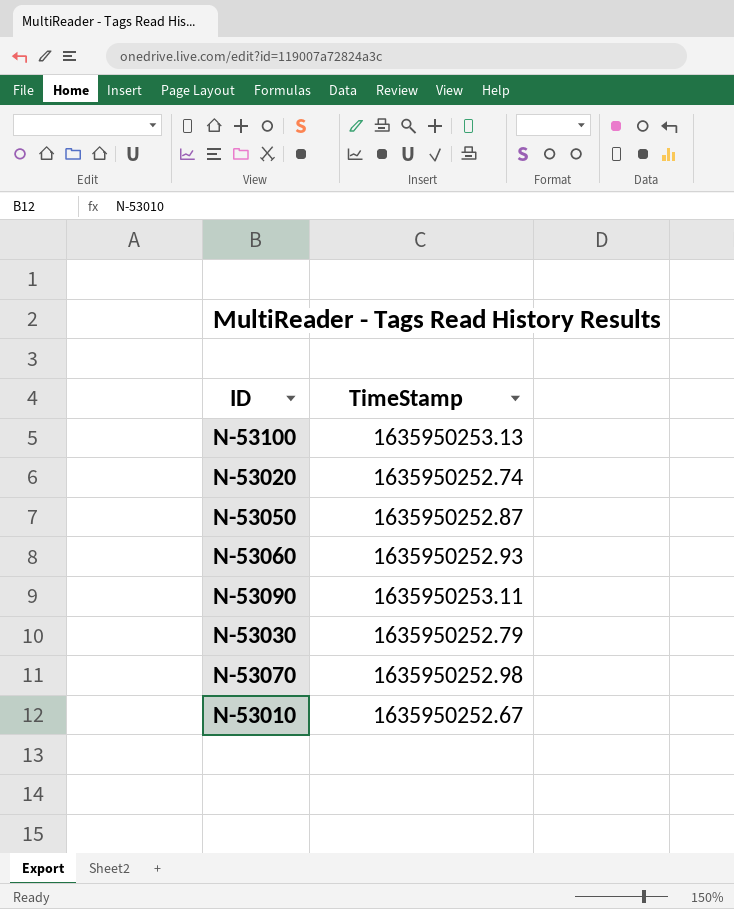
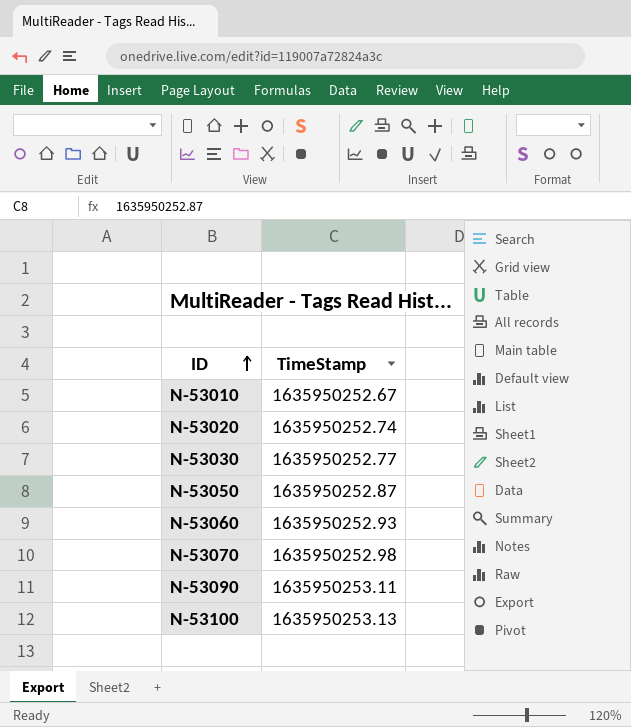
row order: none -> ID ascending
N-53030 | TimeStamp: 1635950252.79 -> 1635950252.77

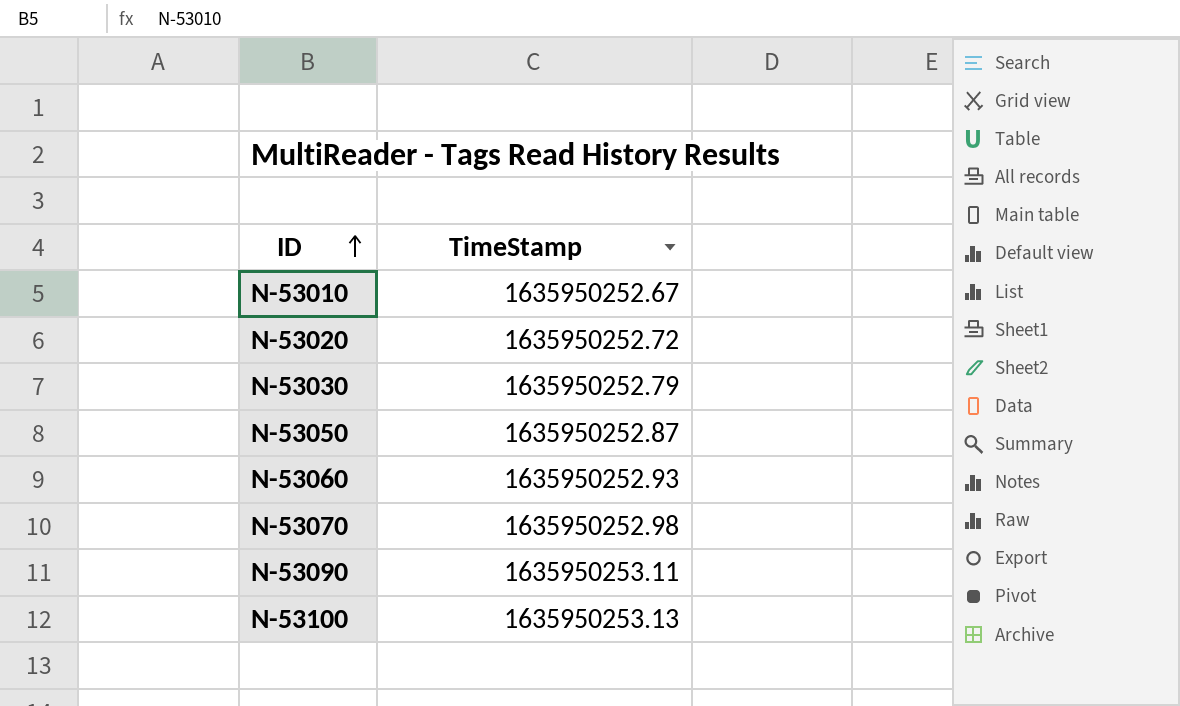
N-53020 | TimeStamp: 1635950252.74 -> 1635950252.72
N-53030 | TimeStamp: 1635950252.77 -> 1635950252.79

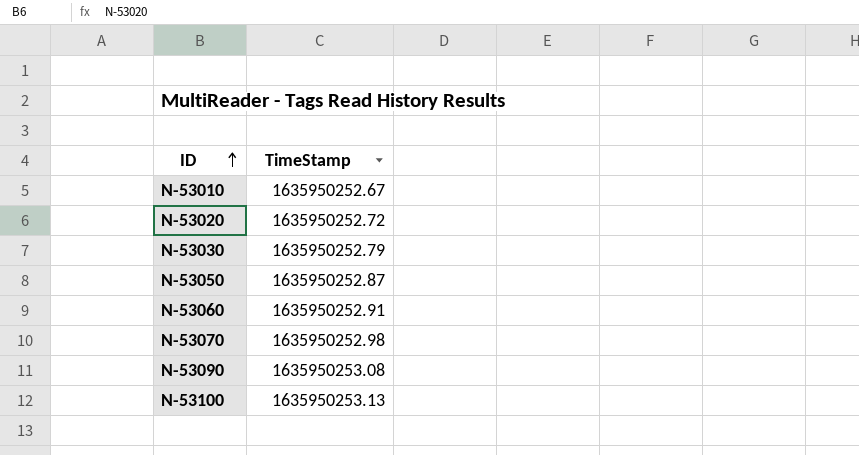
N-53060 | TimeStamp: 1635950252.93 -> 1635950252.91
N-53090 | TimeStamp: 1635950253.11 -> 1635950253.08

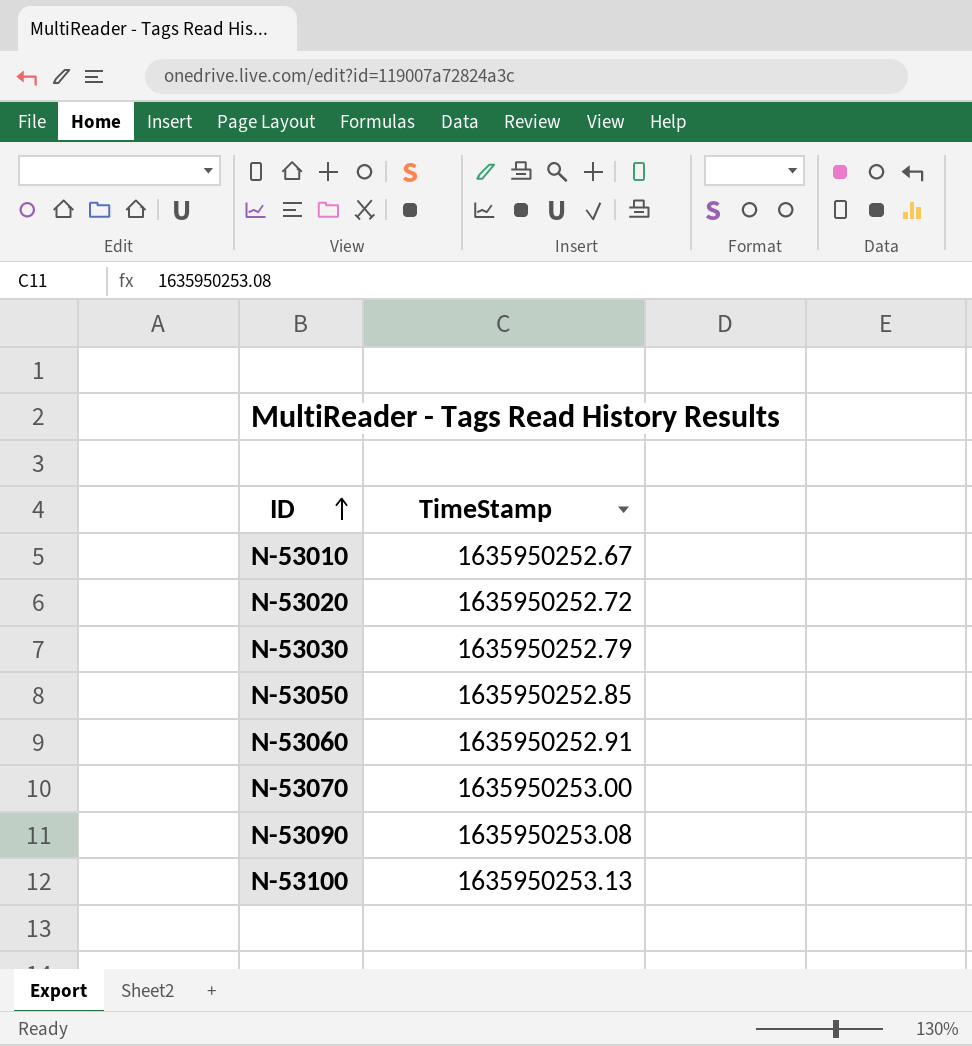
N-53050 | TimeStamp: 1635950252.87 -> 1635950252.85
N-53070 | TimeStamp: 1635950252.98 -> 1635950253.00

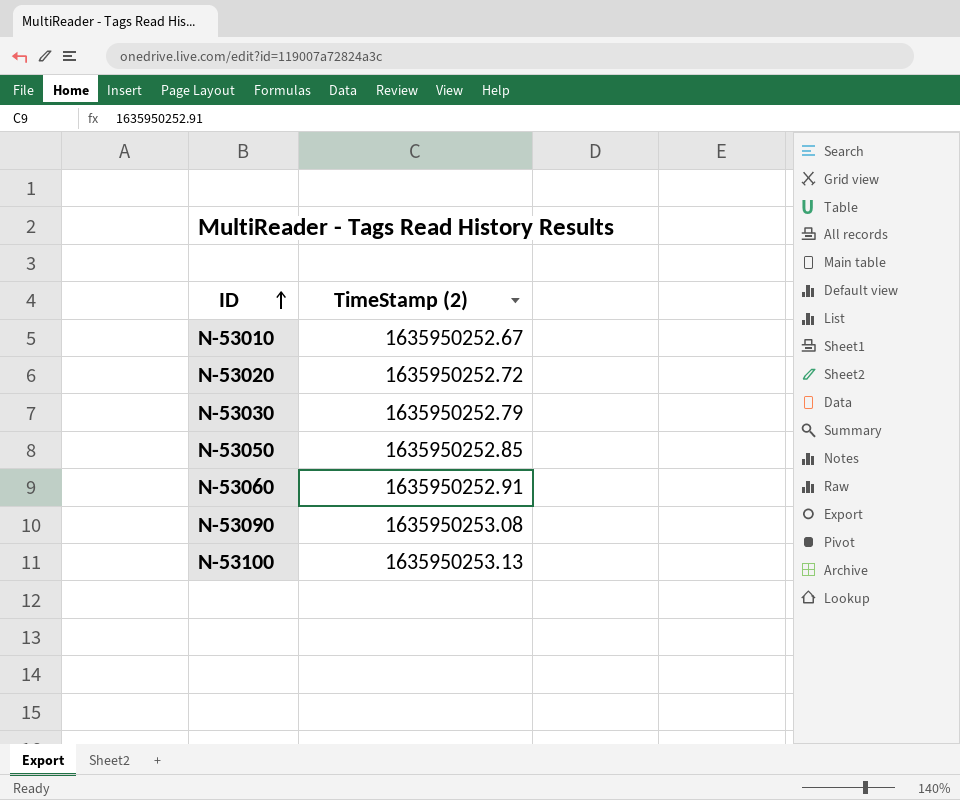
column name: TimeStamp -> TimeStamp (2)
row N-53070: 1635950253.00 -> none

